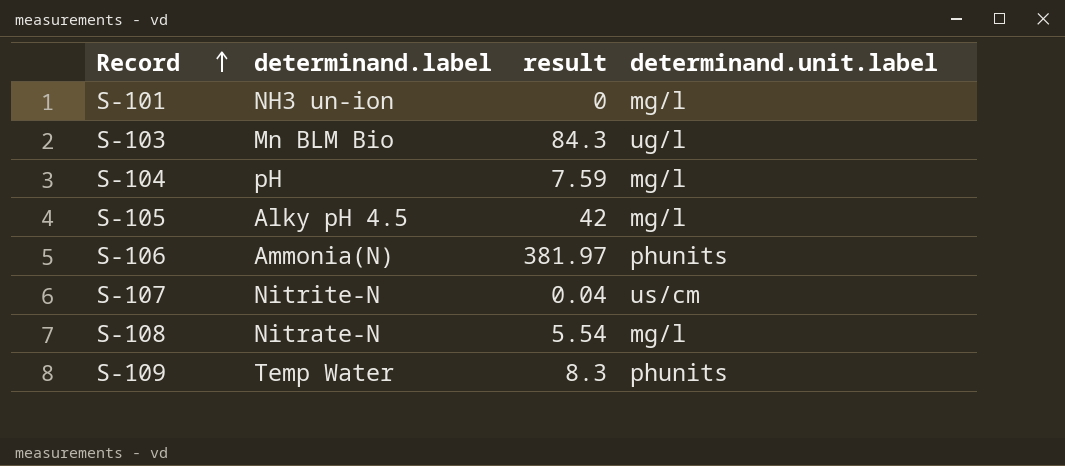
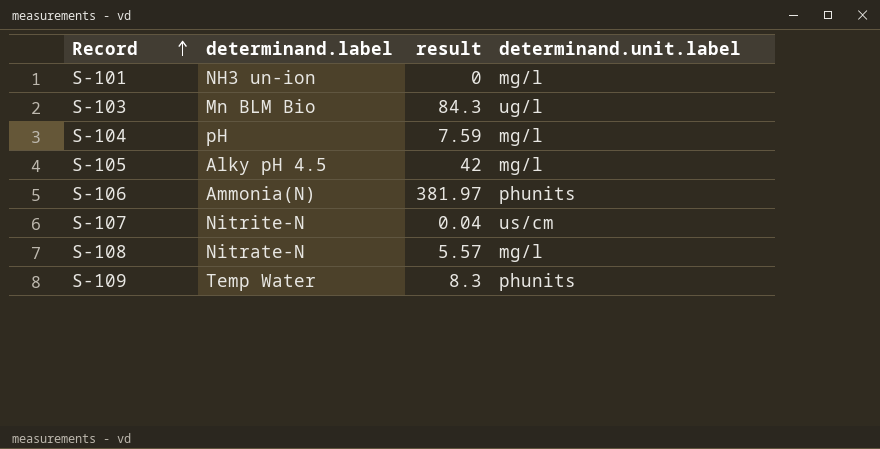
S-108 | result: 5.54 -> 5.57

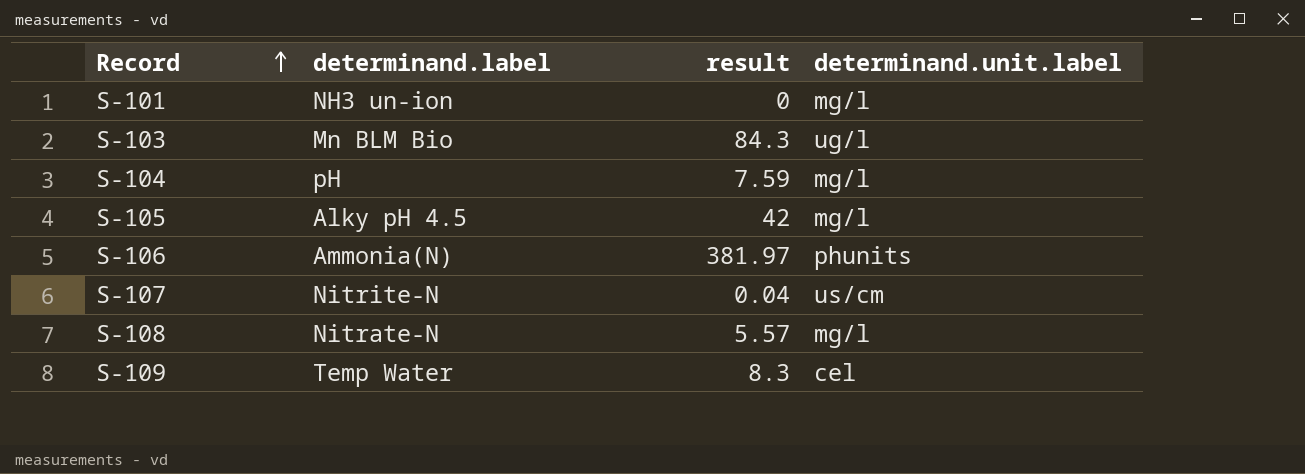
S-109 | determinand.unit.label: phunits -> cel

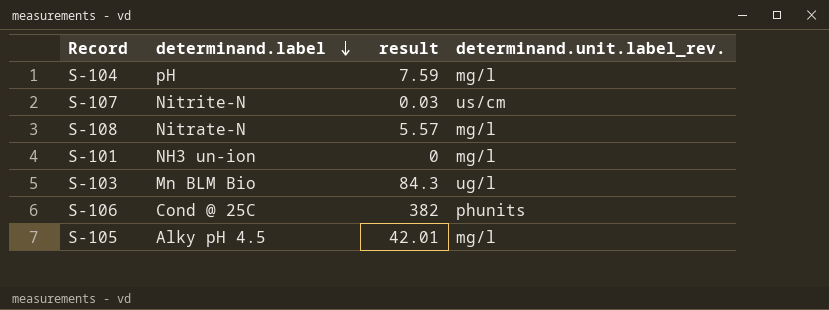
row order: Record ascending -> determinand.label descending
column name: determinand.unit.label -> determinand.unit.label_rev.
row S-109: Temp Water | 8.3 | cel -> none
S-107 | result: 0.04 -> 0.03
S-106 | determinand.label: Ammonia(N) -> Cond @ 25C
S-106 | result: 381.97 -> 382
S-105 | result: 42 -> 42.01

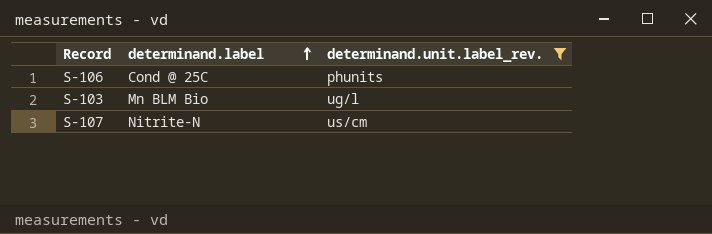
filter: none -> determinand.unit.label_rev. != mg/l
row order: determinand.label descending -> determinand.label ascending
column result | position: 3 -> none

